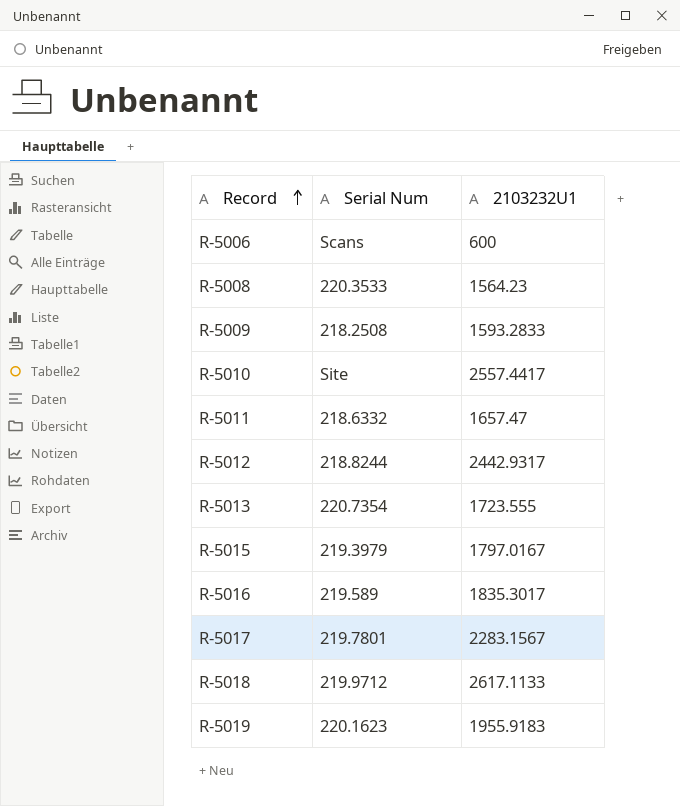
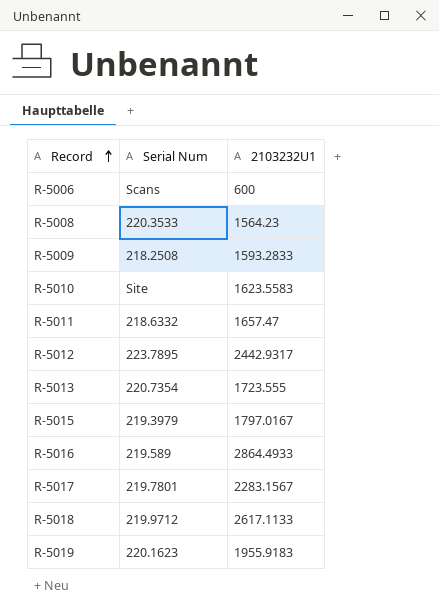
R-5010 | 2103232U1: 2557.4417 -> 1623.5583
R-5012 | Serial Num: 218.8244 -> 223.7895
R-5016 | 2103232U1: 1835.3017 -> 2864.4933

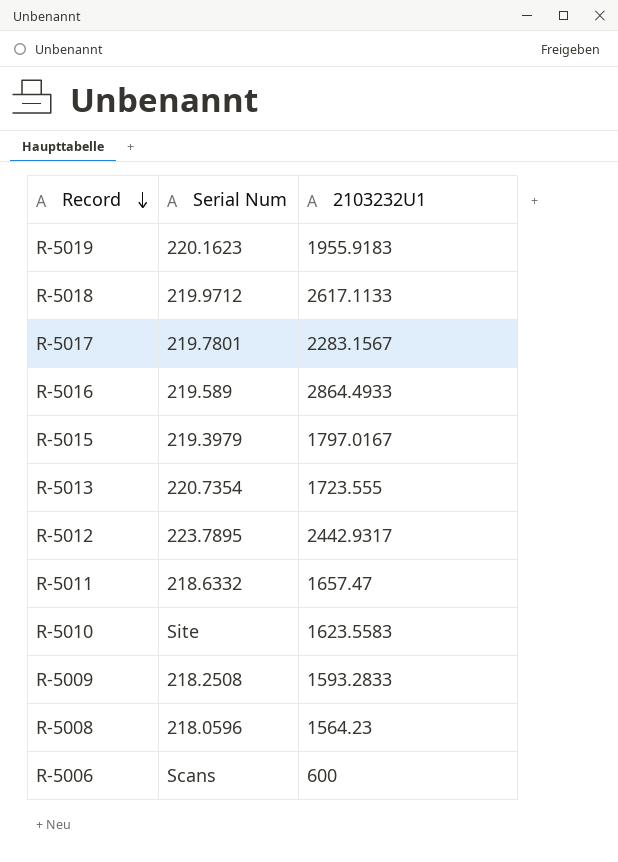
row order: Record ascending -> Record descending
R-5008 | Serial Num: 220.3533 -> 218.0596

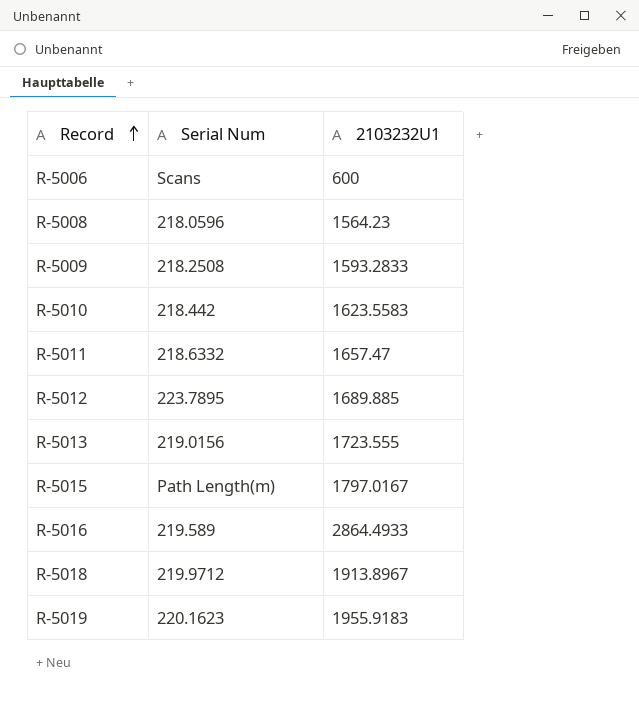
row order: Record descending -> Record ascending
row R-5017: 219.7801 | 2283.1567 -> none
R-5010 | Serial Num: Site -> 218.442
R-5012 | 2103232U1: 2442.9317 -> 1689.885
R-5013 | Serial Num: 220.7354 -> 219.0156
R-5015 | Serial Num: 219.3979 -> Path Length(m)
R-5018 | 2103232U1: 2617.1133 -> 1913.8967

